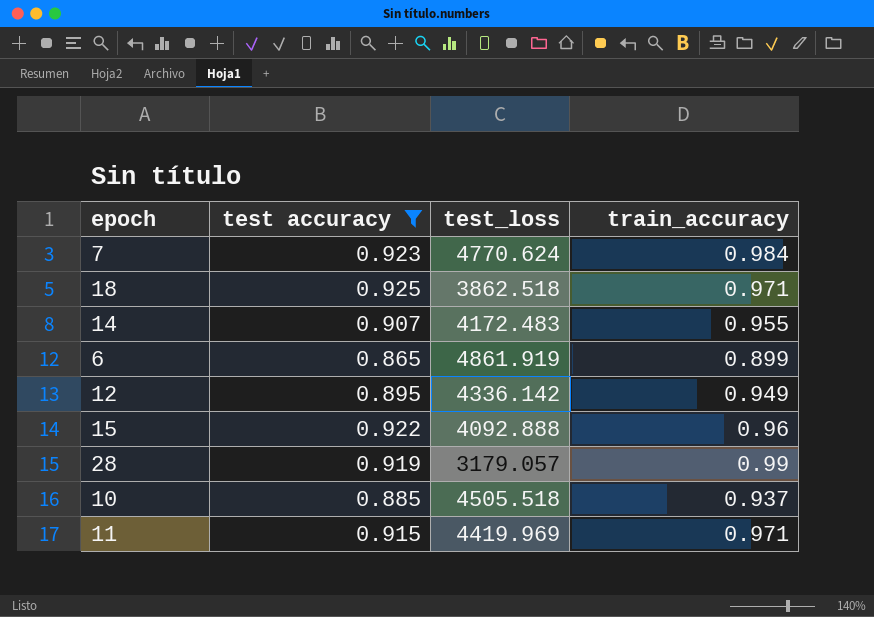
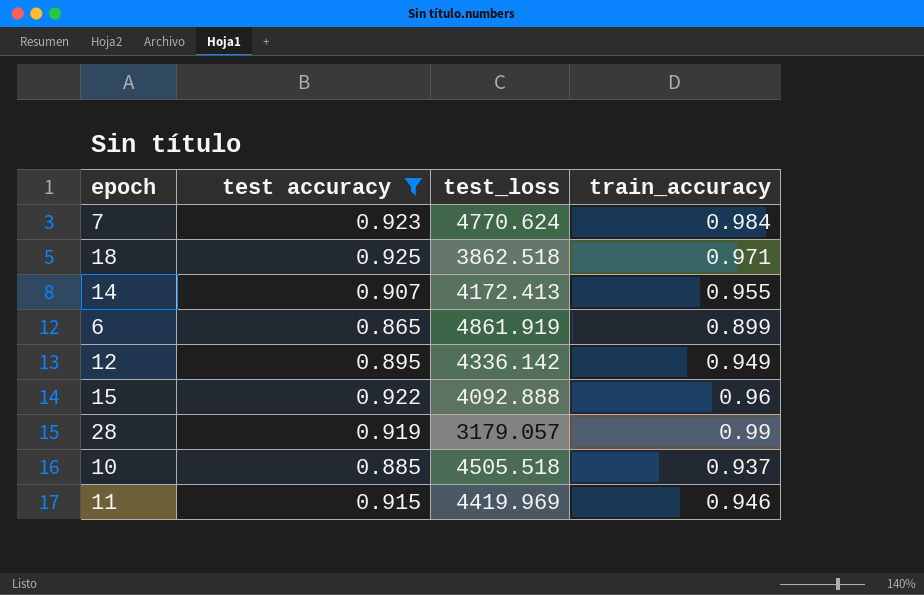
14 | test_loss: 4172.483 -> 4172.413
11 | train_accuracy: 0.971 -> 0.946

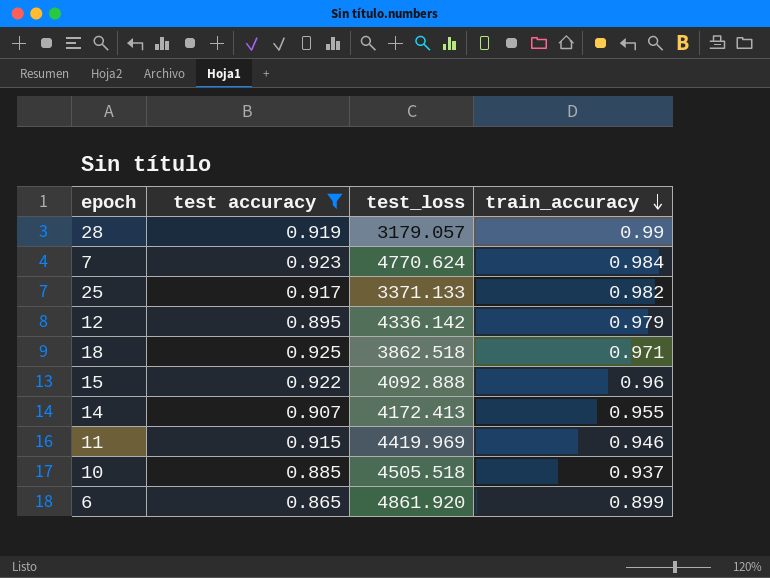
row order: none -> train_accuracy descending
row 25: none -> 0.917 | 3371.133 | 0.982
12 | train_accuracy: 0.949 -> 0.979
6 | test_loss: 4861.919 -> 4861.920

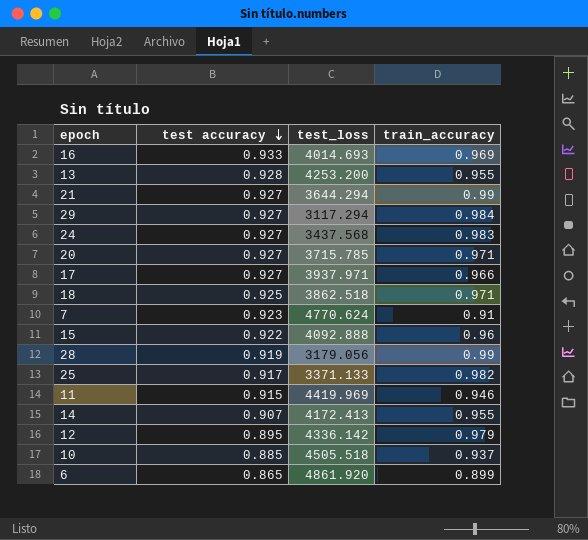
filter: test accuracy <= 0.925 -> none
row order: train_accuracy descending -> test accuracy descending
7 | train_accuracy: 0.984 -> 0.91
28 | test_loss: 3179.057 -> 3179.056

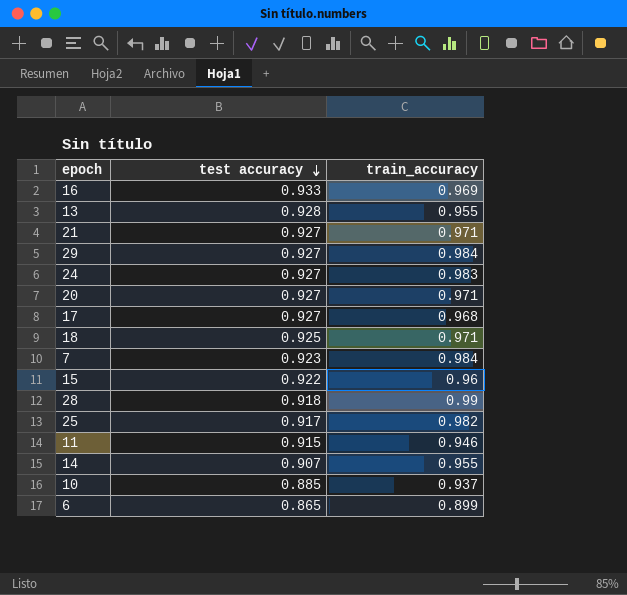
column test_loss | position: 3 -> none
row 12: 0.895 | 4336.142 | 0.979 -> none
21 | train_accuracy: 0.99 -> 0.971
17 | train_accuracy: 0.966 -> 0.968
7 | train_accuracy: 0.91 -> 0.984
28 | test accuracy: 0.919 -> 0.918

